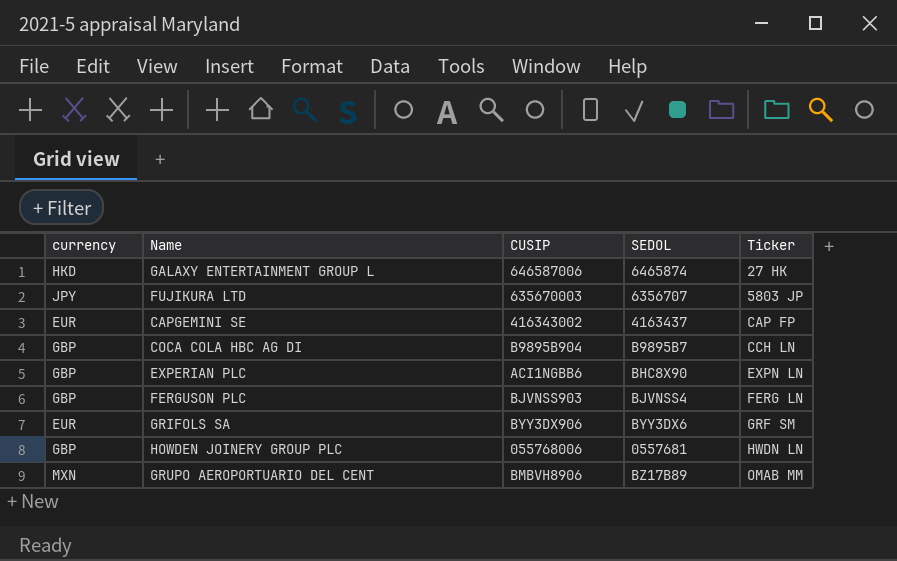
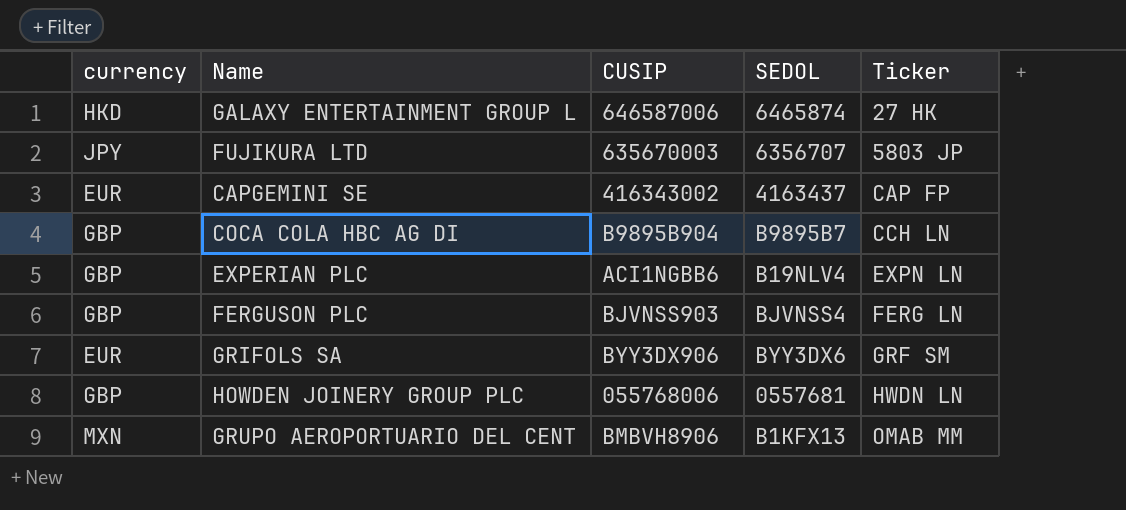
EXPERIAN PLC | SEDOL: BHC8X90 -> B19NLV4
GRUPO AEROPORTUARIO DEL CENT | SEDOL: BZ17B89 -> B1KFX13

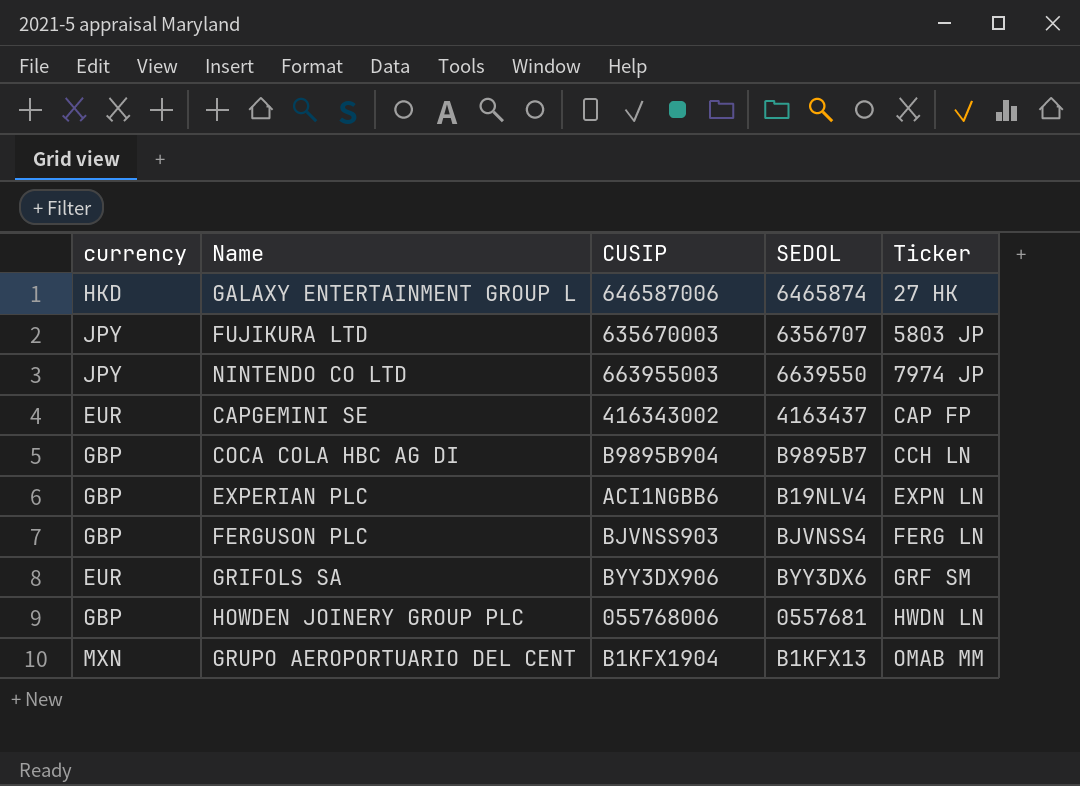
row NINTENDO CO LTD: none -> JPY | 663955003 | 6639550 | 7974 JP
GRUPO AEROPORTUARIO DEL CENT | CUSIP: BMBVH8906 -> B1KFX1904

